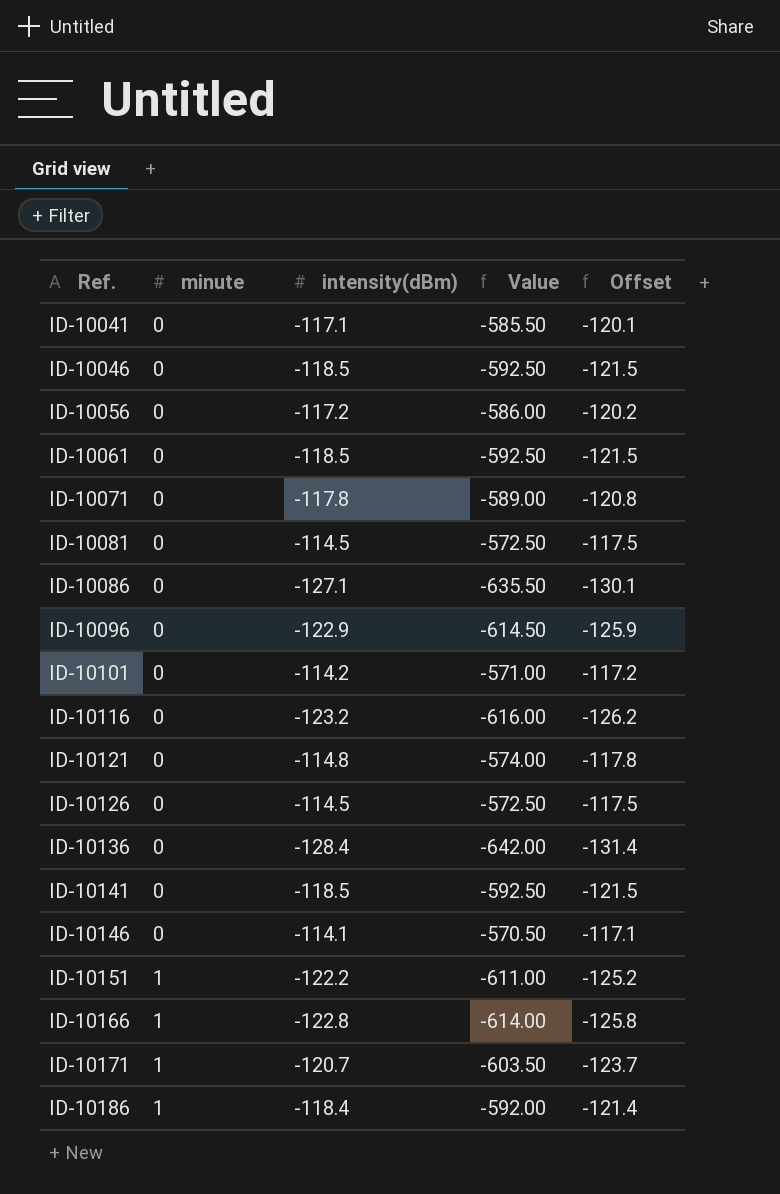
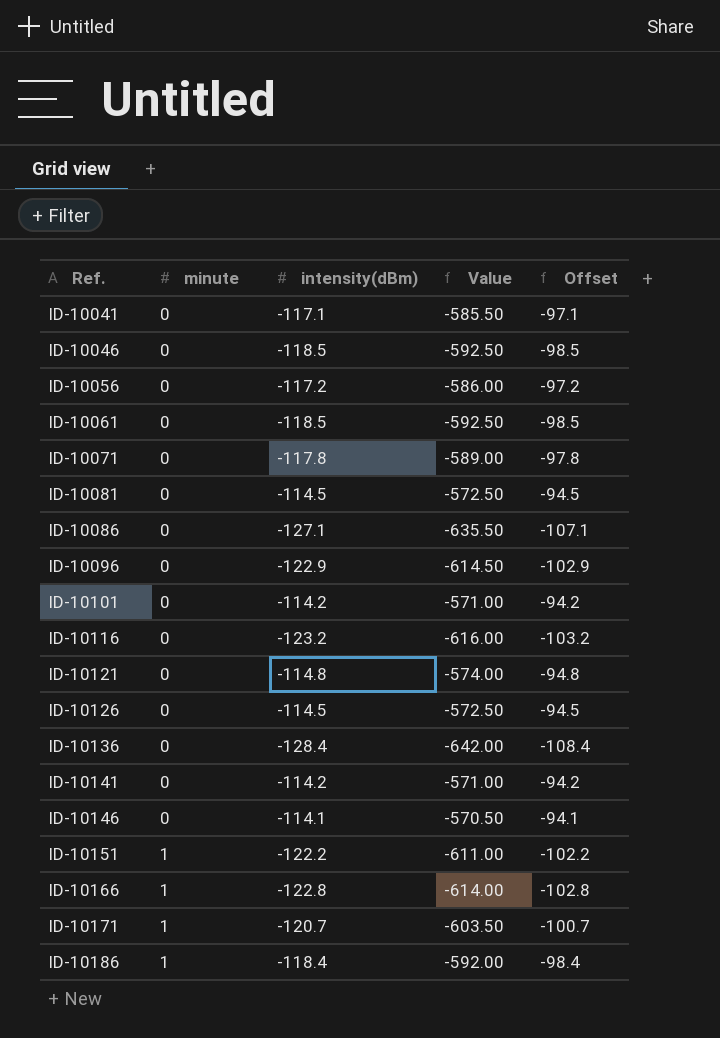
column Offset | formula: [intensity(dBm)] - 3 -> [intensity(dBm)] + 20
ID-10141 | intensity(dBm): -118.5 -> -114.2
ID-10141 | Value: -592.50 -> -571.00

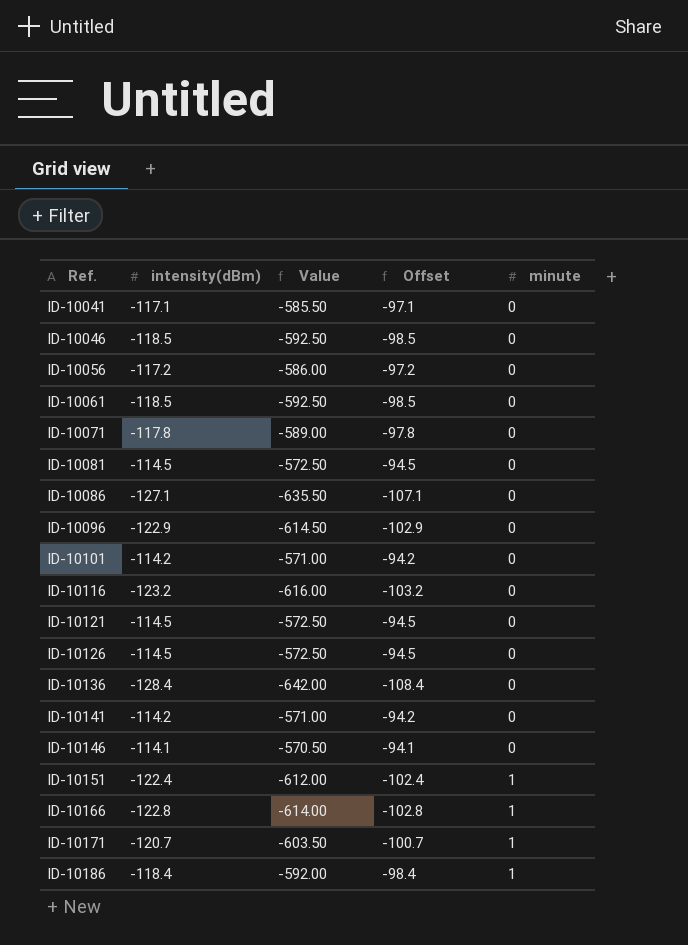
column minute | position: 2 -> 5
ID-10121 | intensity(dBm): -114.8 -> -114.5
ID-10121 | Value: -574.00 -> -572.50
ID-10121 | Offset: -94.8 -> -94.5
ID-10151 | intensity(dBm): -122.2 -> -122.4
ID-10151 | Value: -611.00 -> -612.00
ID-10151 | Offset: -102.2 -> -102.4

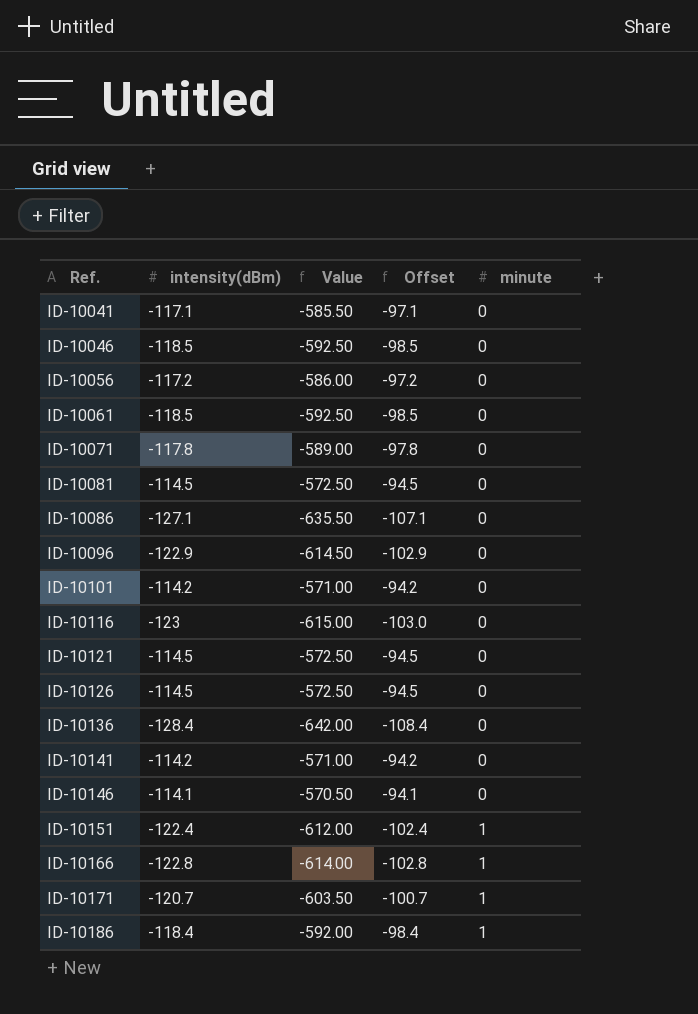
ID-10116 | intensity(dBm): -123.2 -> -123
ID-10116 | Value: -616.00 -> -615.00
ID-10116 | Offset: -103.2 -> -103.0

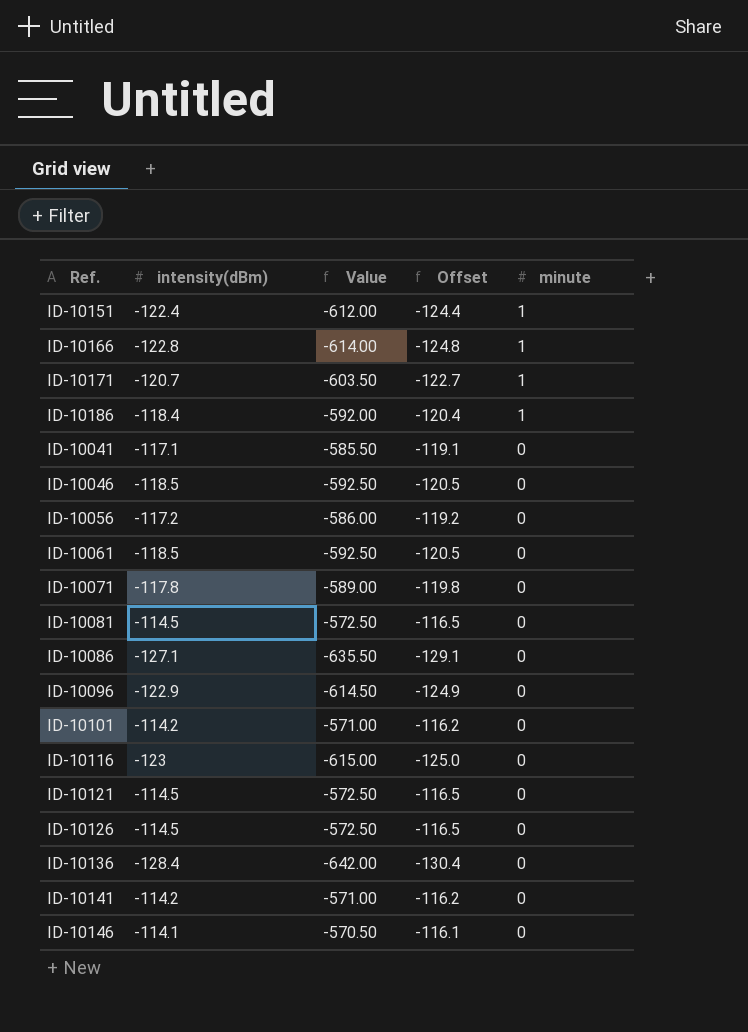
row order: Ref. ascending -> minute descending
column Offset | formula: [intensity(dBm)] + 20 -> [intensity(dBm)] - 2

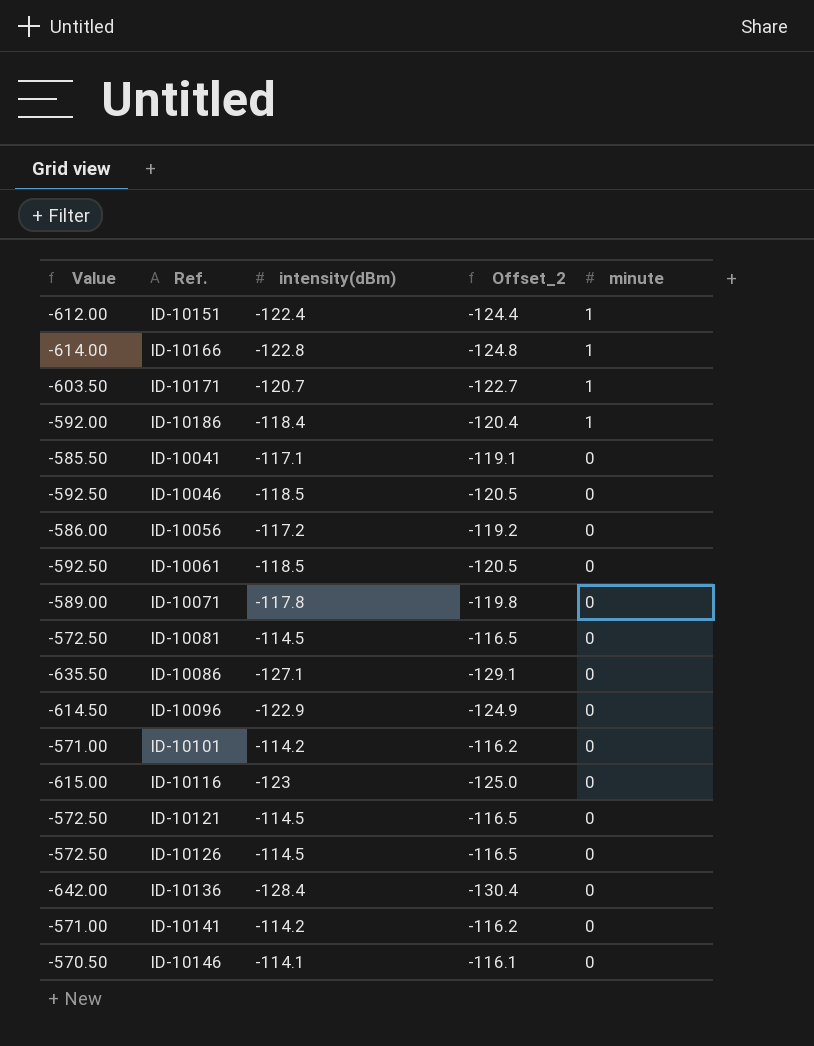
column Value | position: 3 -> 1
column name: Offset -> Offset_2

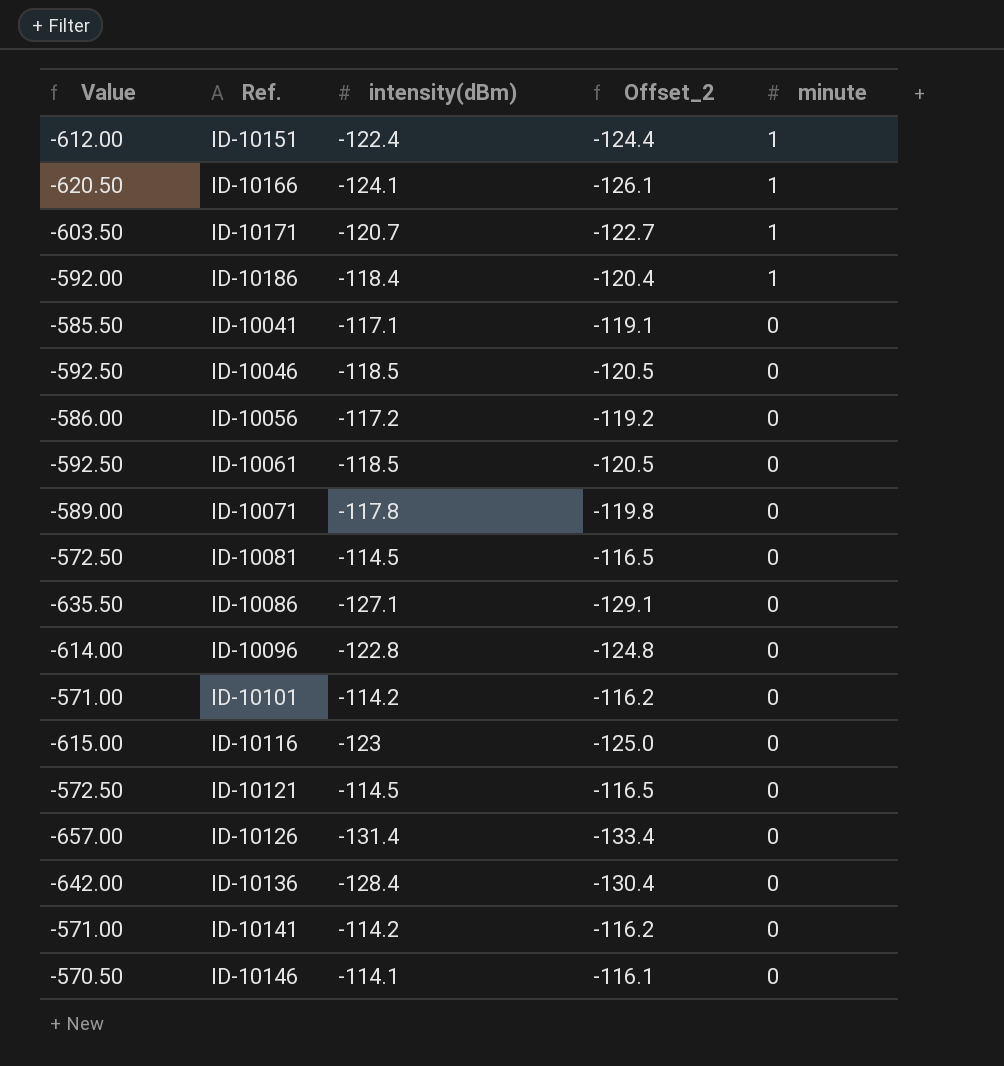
ID-10166 | Value: -614.00 -> -620.50
ID-10166 | intensity(dBm): -122.8 -> -124.1
ID-10166 | Offset_2: -124.8 -> -126.1
ID-10096 | Value: -614.50 -> -614.00
ID-10096 | intensity(dBm): -122.9 -> -122.8
ID-10096 | Offset_2: -124.9 -> -124.8
ID-10126 | Value: -572.50 -> -657.00
ID-10126 | intensity(dBm): -114.5 -> -131.4
ID-10126 | Offset_2: -116.5 -> -133.4

